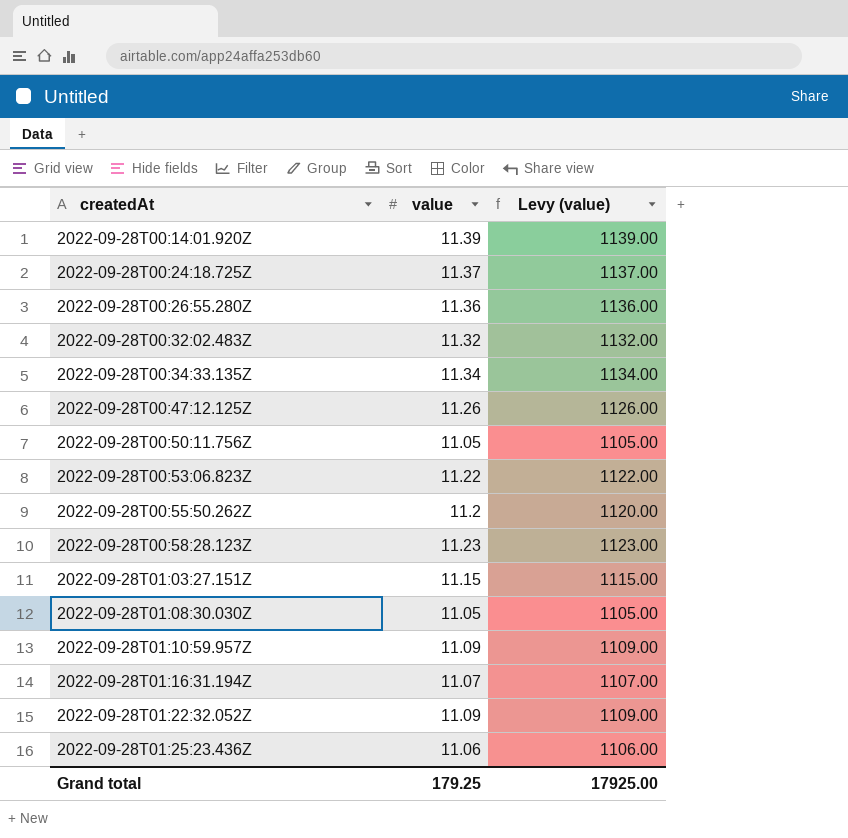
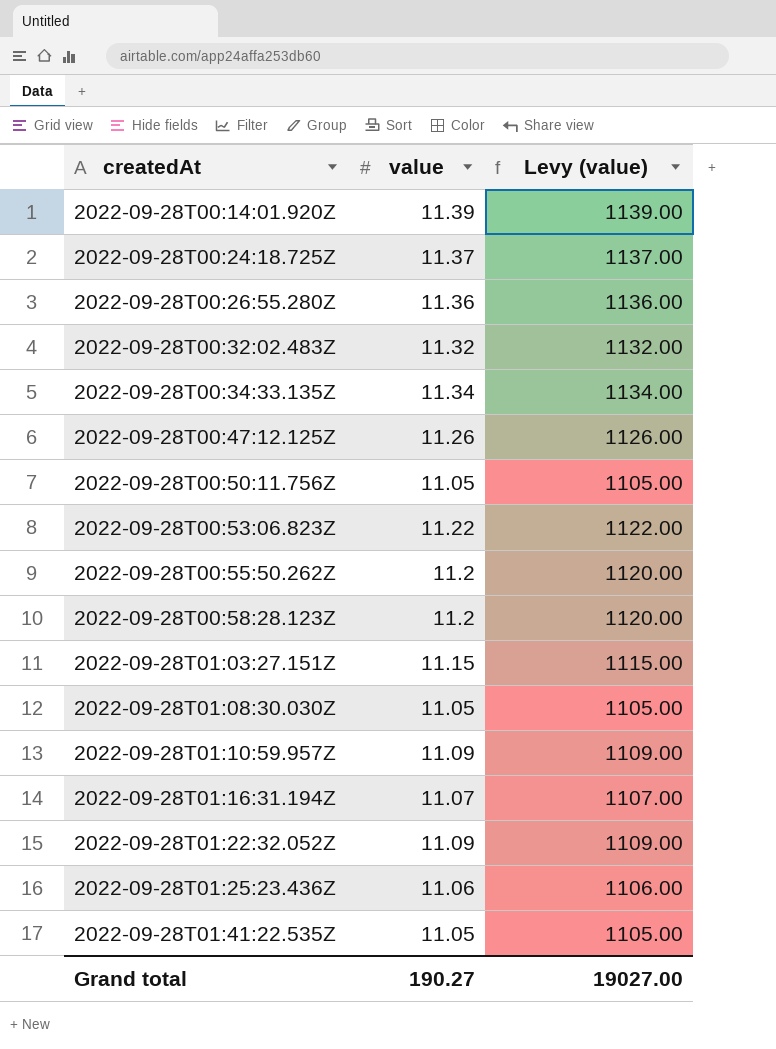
2022-09-28T00:58:28.123Z | value: 11.23 -> 11.2
2022-09-28T00:58:28.123Z | Levy (value): 1123.00 -> 1120.00
row 2022-09-28T01:41:22.535Z: none -> 11.05 | 1105.00
Grand total | value: 179.25 -> 190.27
Grand total | Levy (value): 17925.00 -> 19027.00

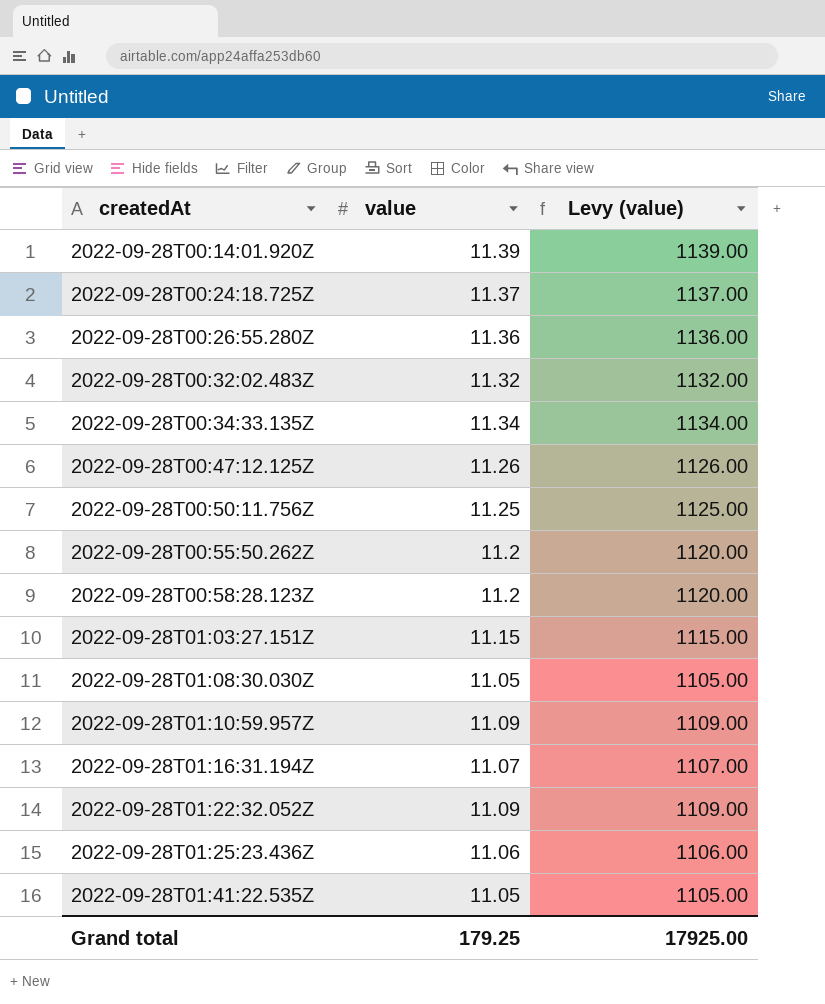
row 2022-09-28T00:53:06.823Z: 11.22 | 1122.00 -> none
2022-09-28T00:50:11.756Z | value: 11.05 -> 11.25
2022-09-28T00:50:11.756Z | Levy (value): 1105.00 -> 1125.00
Grand total | value: 190.27 -> 179.25
Grand total | Levy (value): 19027.00 -> 17925.00

